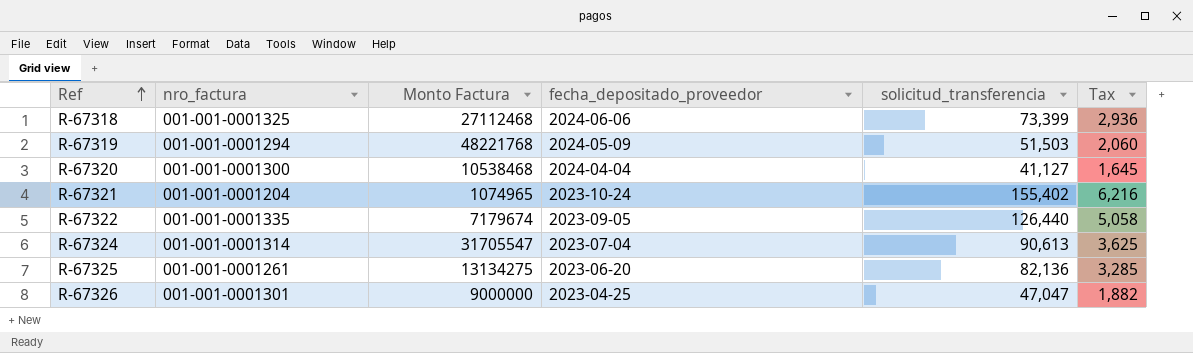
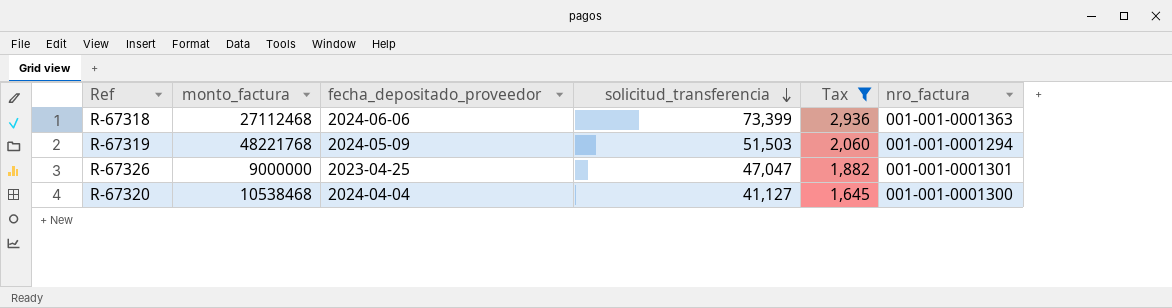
filter: none -> Tax <= 2,936
row order: Ref ascending -> solicitud_transferencia descending
column name: Monto Factura -> monto_factura
column nro_factura | position: 2 -> 6
R-67318 | nro_factura: 001-001-0001325 -> 001-001-0001363

